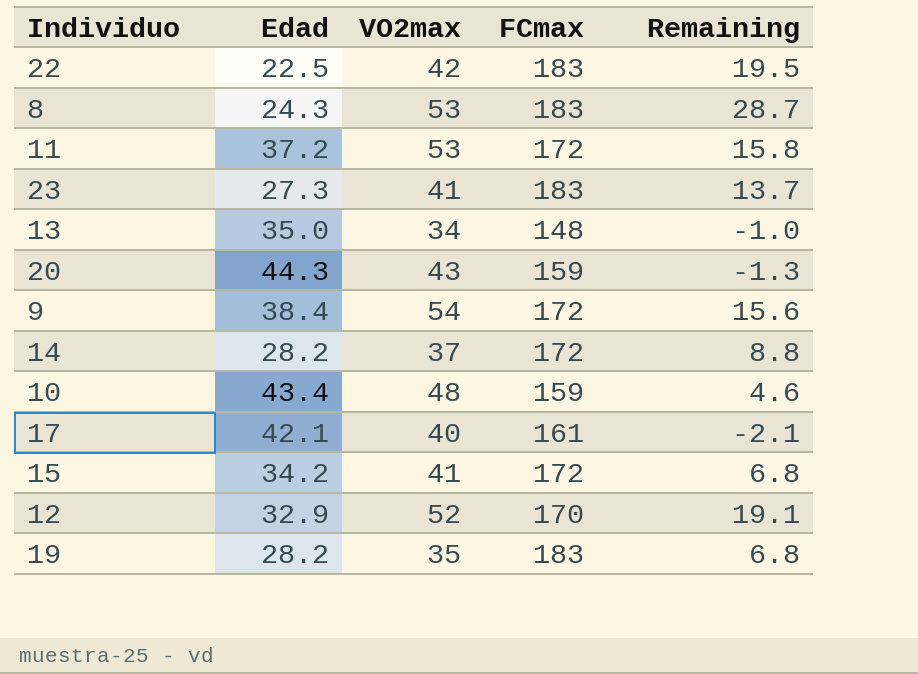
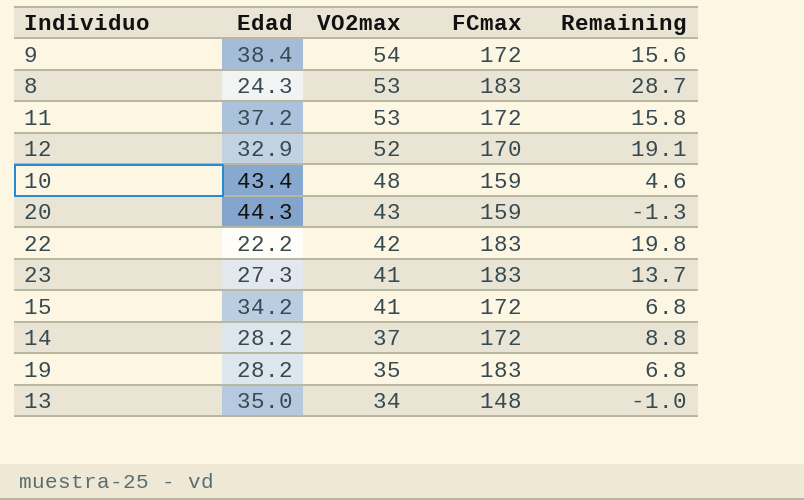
row order: none -> VO2max descending
row 17: 42.1 | 40 | 161 | -2.1 -> none
22 | Edad: 22.5 -> 22.2
22 | Remaining: 19.5 -> 19.8

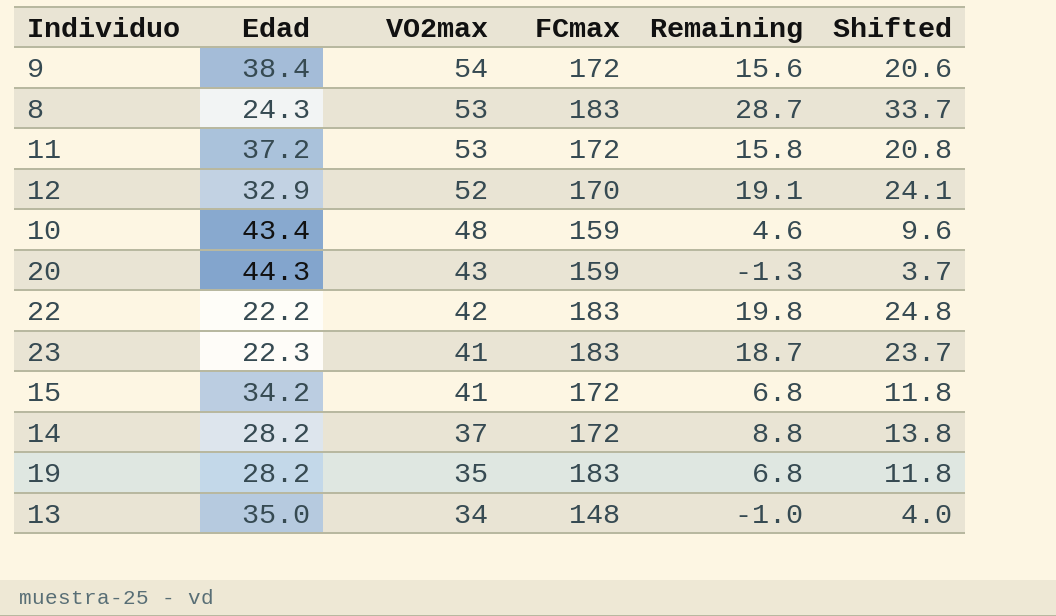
column Shifted | formula: none -> [Remaining] + 5
23 | Edad: 27.3 -> 22.3
23 | Remaining: 13.7 -> 18.7

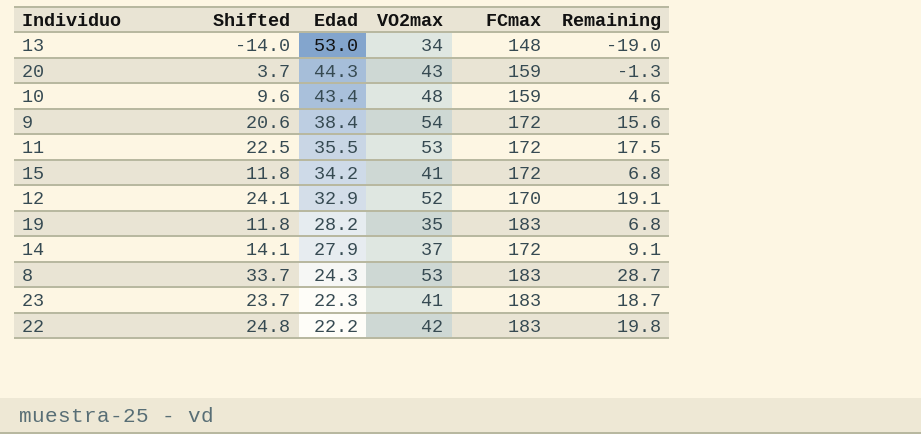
row order: VO2max descending -> Edad descending
column Shifted | position: 6 -> 2
13 | Shifted: 4.0 -> -14.0
13 | Edad: 35.0 -> 53.0
13 | Remaining: -1.0 -> -19.0
11 | Shifted: 20.8 -> 22.5
11 | Edad: 37.2 -> 35.5
11 | Remaining: 15.8 -> 17.5
14 | Shifted: 13.8 -> 14.1
14 | Edad: 28.2 -> 27.9
14 | Remaining: 8.8 -> 9.1

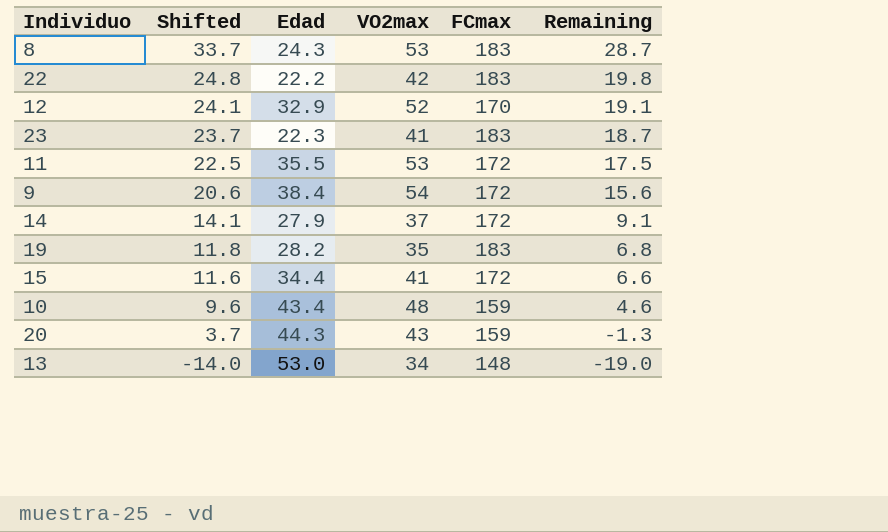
row order: Edad descending -> Shifted descending
15 | Shifted: 11.8 -> 11.6
15 | Edad: 34.2 -> 34.4
15 | Remaining: 6.8 -> 6.6

